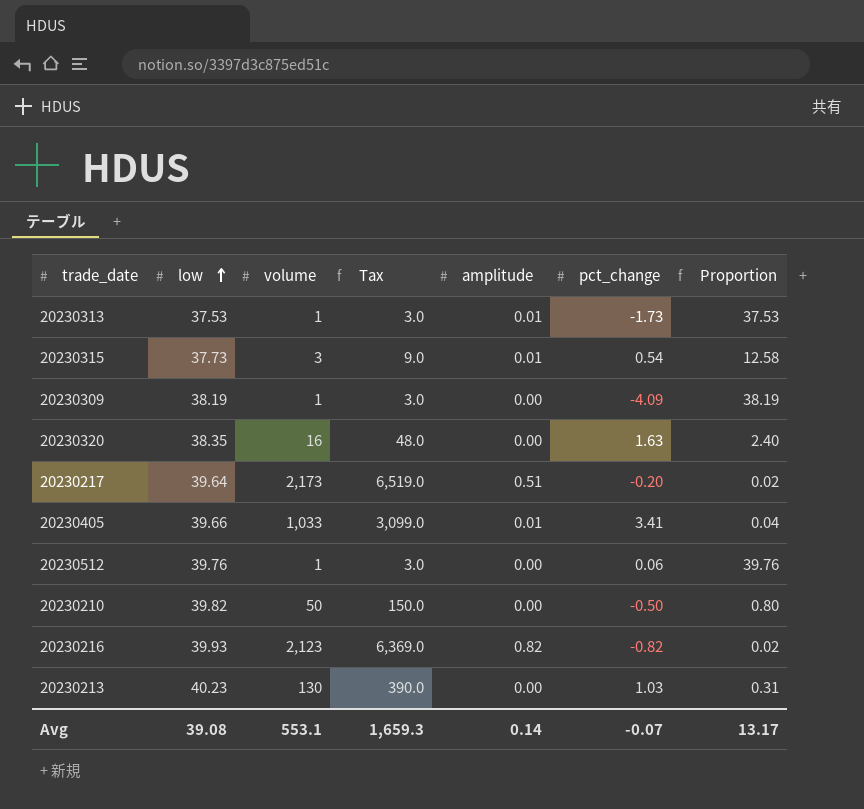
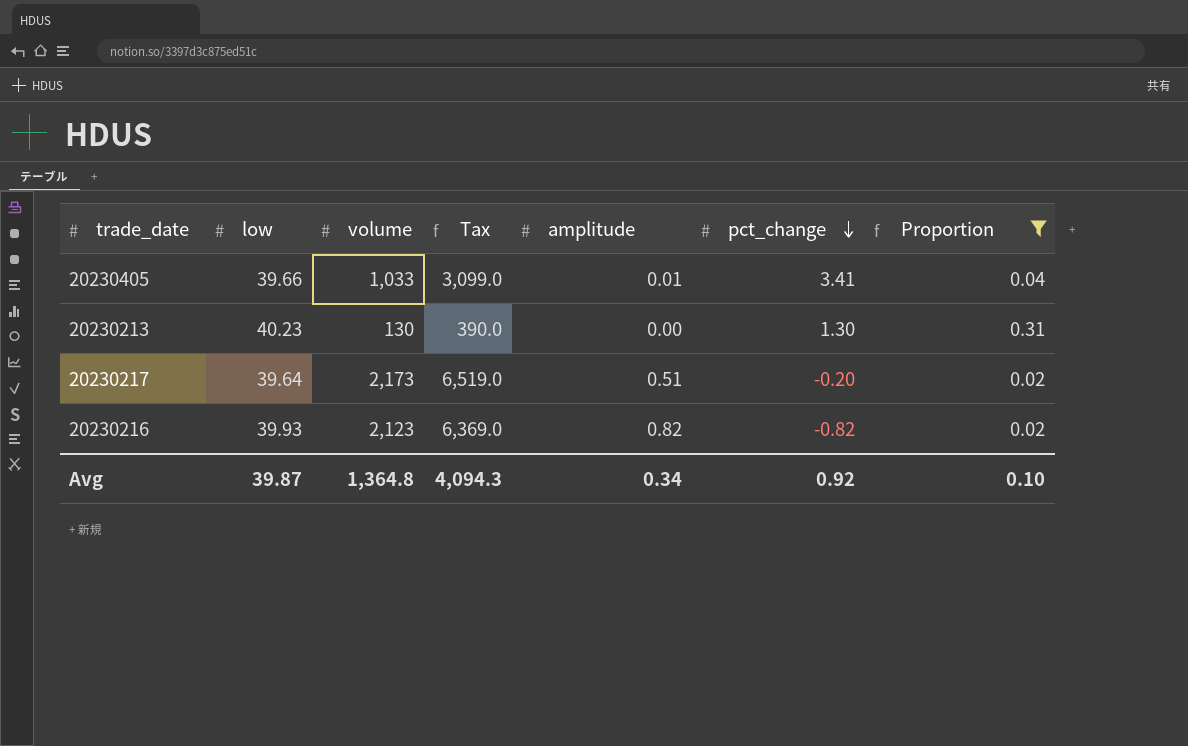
filter: none -> Proportion <= 0.31
row order: low ascending -> pct_change descending
20230213 | pct_change: 1.03 -> 1.30
Avg | low: 39.08 -> 39.87
Avg | volume: 553.1 -> 1,364.8
Avg | Tax: 1,659.3 -> 4,094.3
Avg | amplitude: 0.14 -> 0.34
Avg | pct_change: -0.07 -> 0.92
Avg | Proportion: 13.17 -> 0.10

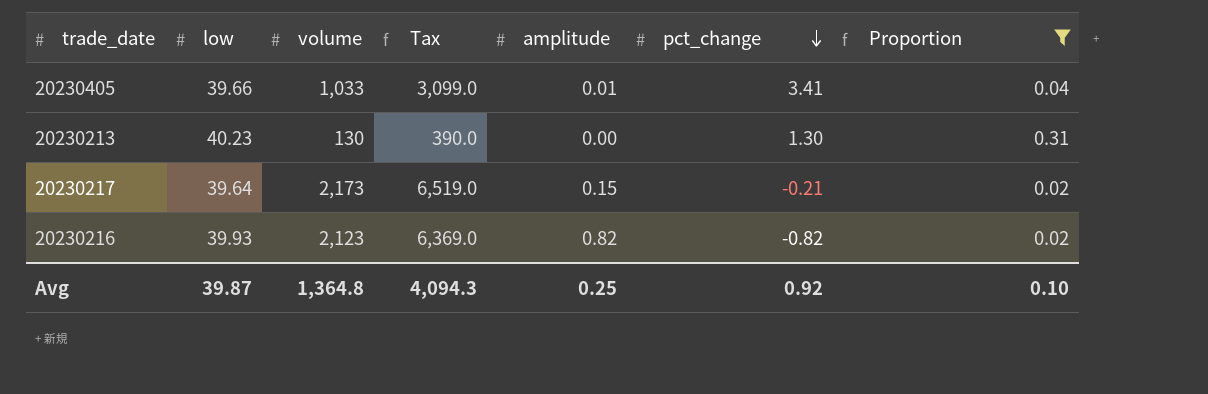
20230217 | amplitude: 0.51 -> 0.15
20230217 | pct_change: -0.20 -> -0.21
Avg | amplitude: 0.34 -> 0.25

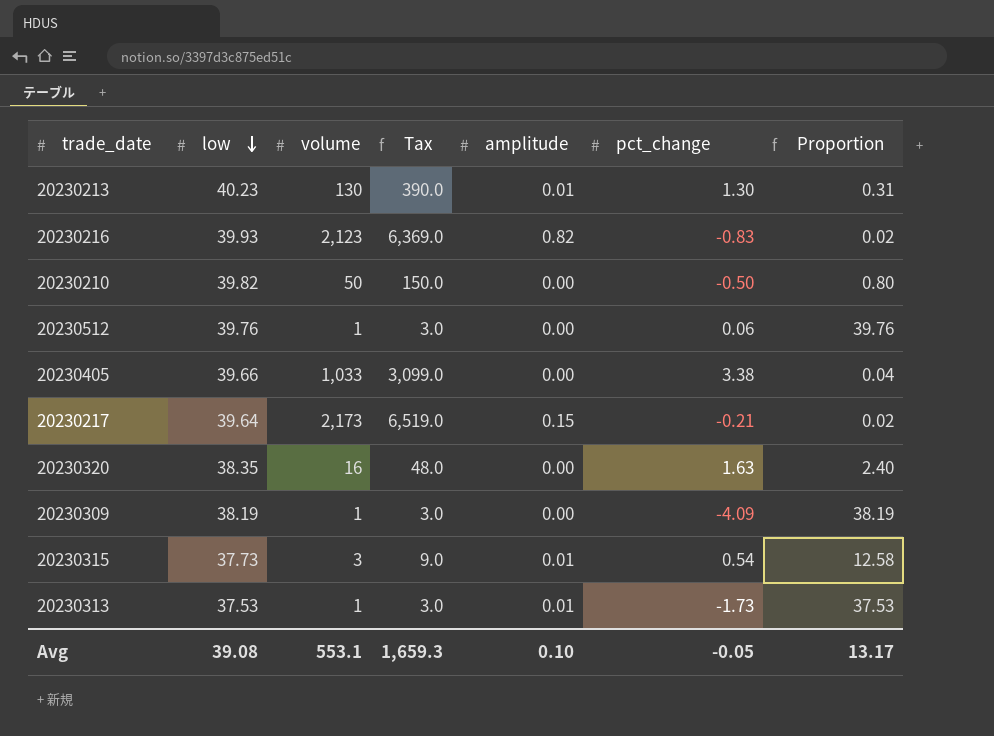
filter: Proportion <= 0.31 -> none
row order: pct_change descending -> low descending
20230213 | amplitude: 0.00 -> 0.01
20230216 | pct_change: -0.82 -> -0.83
20230405 | amplitude: 0.01 -> 0.00
20230405 | pct_change: 3.41 -> 3.38
Avg | low: 39.87 -> 39.08
Avg | volume: 1,364.8 -> 553.1
Avg | Tax: 4,094.3 -> 1,659.3
Avg | amplitude: 0.25 -> 0.10
Avg | pct_change: 0.92 -> -0.05
Avg | Proportion: 0.10 -> 13.17

